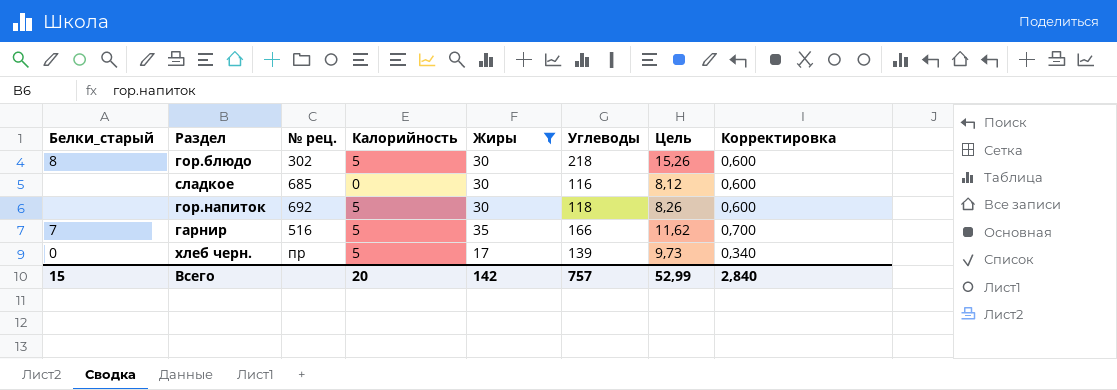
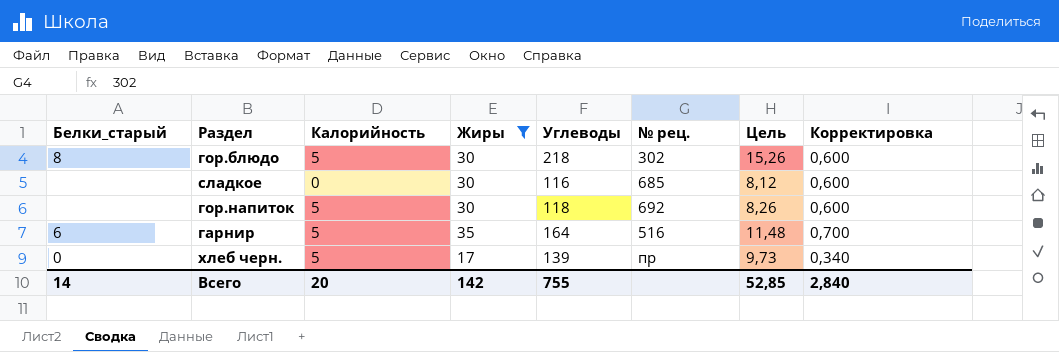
column № рец. | position: 3 -> 6
гарнир | Белки_старый: 7 -> 6
гарнир | Углеводы: 166 -> 164
гарнир | Цель: 11,62 -> 11,48
Всего | Белки_старый: 15 -> 14
Всего | Углеводы: 757 -> 755
Всего | Цель: 52,99 -> 52,85

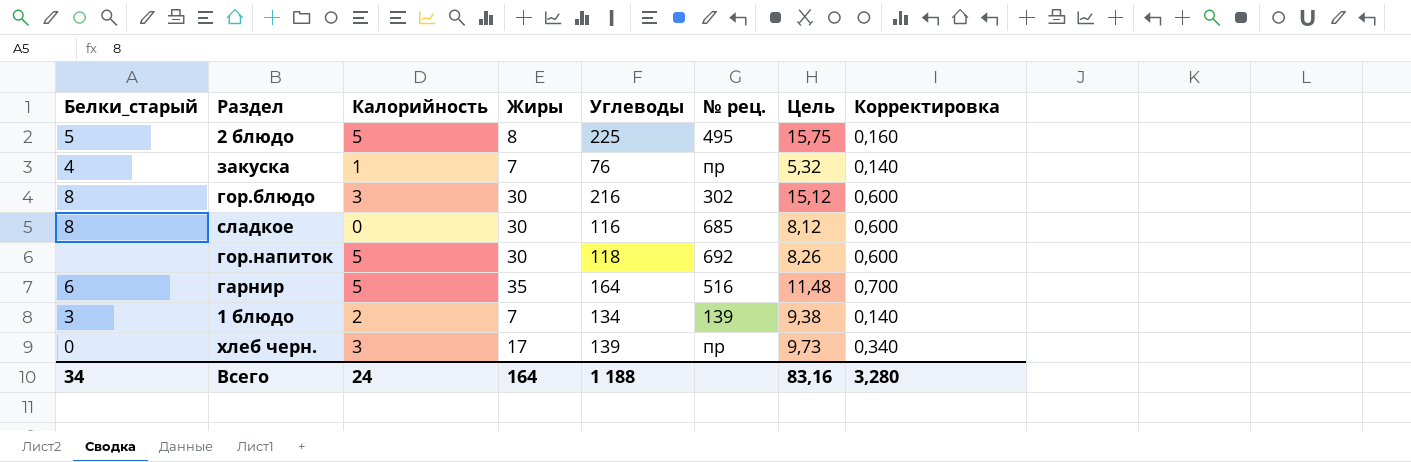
filter: Жиры >= 17 -> none
гор.блюдо | Калорийность: 5 -> 3
гор.блюдо | Углеводы: 218 -> 216
гор.блюдо | Цель: 15,26 -> 15,12
сладкое | Белки_старый: none -> 8
хлеб черн. | Калорийность: 5 -> 3
Всего | Белки_старый: 14 -> 34
Всего | Калорийность: 20 -> 24
Всего | Жиры: 142 -> 164
Всего | Углеводы: 755 -> 1 188
Всего | Цель: 52,85 -> 83,16
Всего | Корректировка: 2,840 -> 3,280

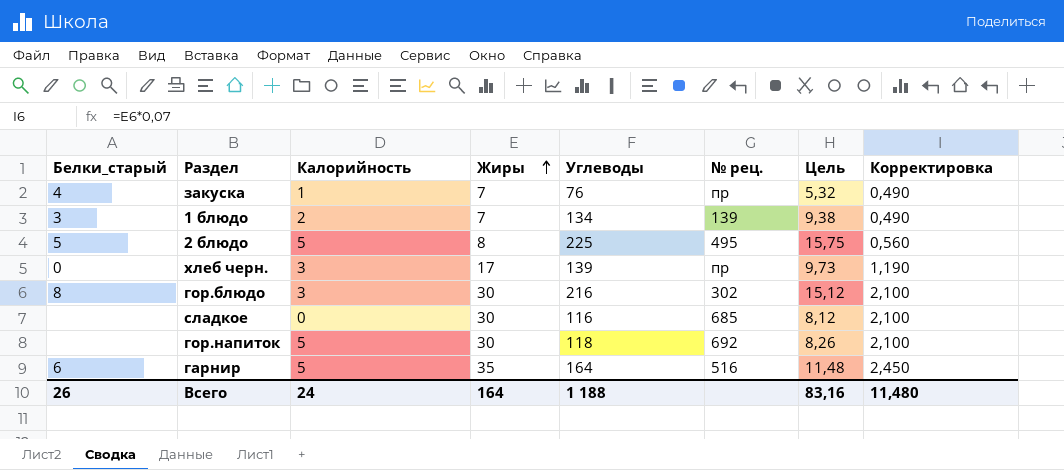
row order: none -> Жиры ascending
column Корректировка | formula: [Жиры] * 0,02 -> [Жиры] * 0,07
сладкое | Белки_старый: 8 -> none
Всего | Белки_старый: 34 -> 26
Всего | Корректировка: 3,280 -> 11,480

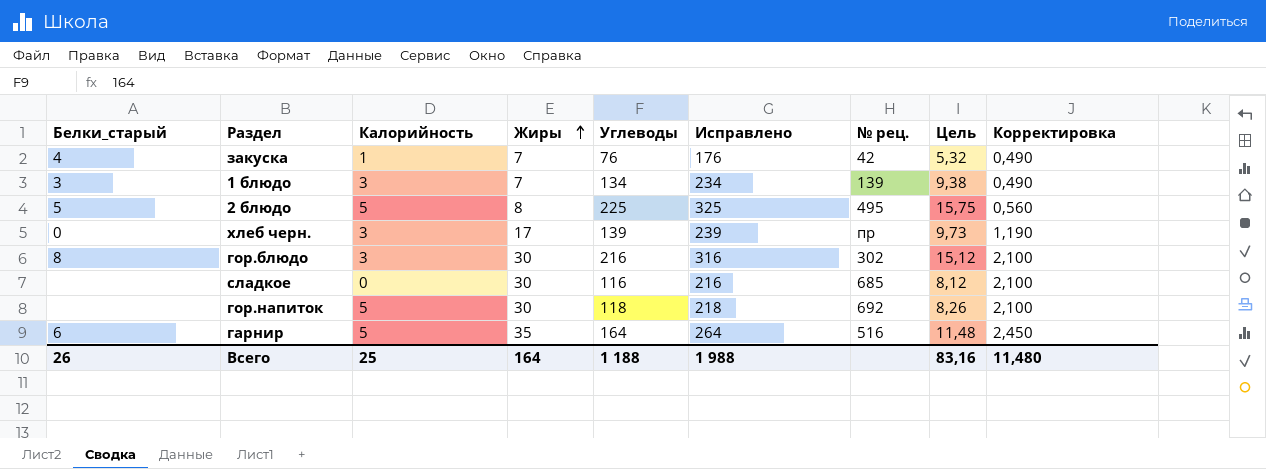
column Исправлено | formula: none -> [Углеводы] + 100
закуска | № рец.: пр -> 42
1 блюдо | Калорийность: 2 -> 3
Всего | Калорийность: 24 -> 25

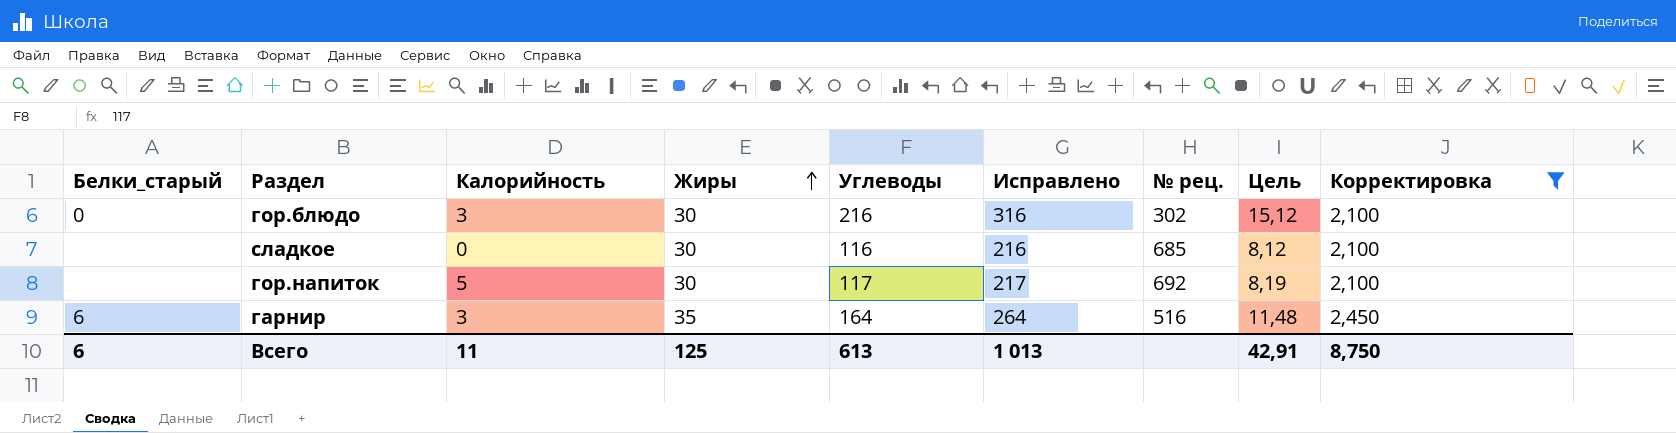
filter: none -> Корректировка >= 2,100
гор.блюдо | Белки_старый: 8 -> 0
гор.напиток | Углеводы: 118 -> 117
гор.напиток | Исправлено: 218 -> 217
гор.напиток | Цель: 8,26 -> 8,19
гарнир | Калорийность: 5 -> 3
Всего | Белки_старый: 26 -> 6
Всего | Калорийность: 25 -> 11
Всего | Жиры: 164 -> 125
Всего | Углеводы: 1 188 -> 613
Всего | Исправлено: 1 988 -> 1 013
Всего | Цель: 83,16 -> 42,91
Всего | Корректировка: 11,480 -> 8,750

